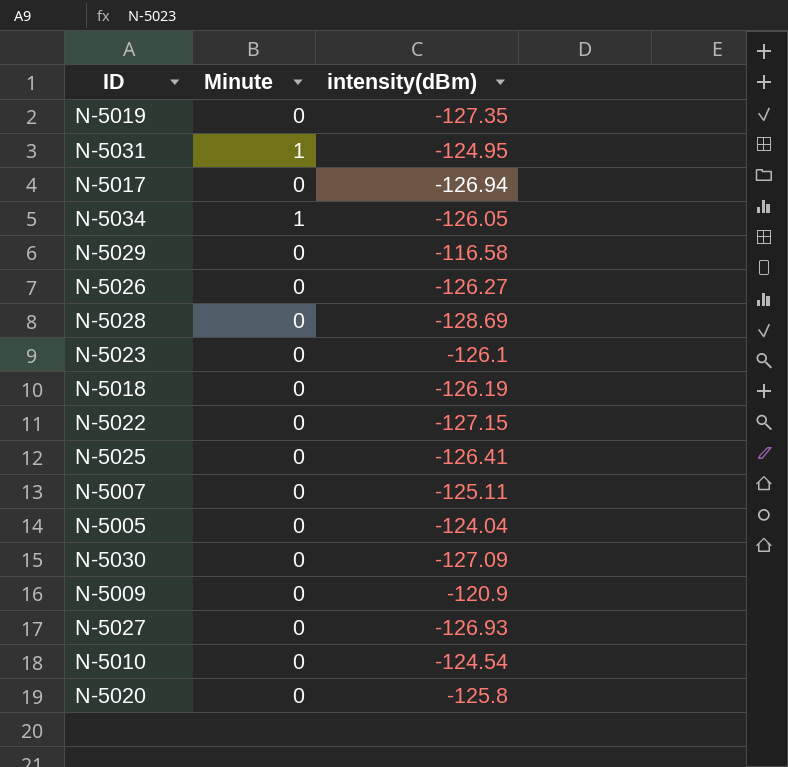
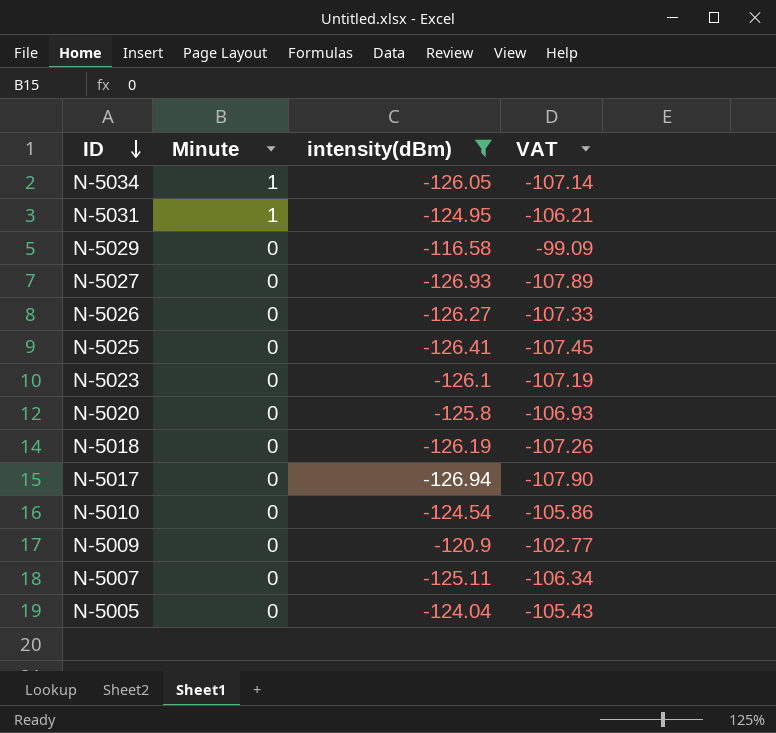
filter: none -> intensity(dBm) >= -126.94
row order: none -> ID descending
column VAT | formula: none -> [intensity(dBm)] * 0.85

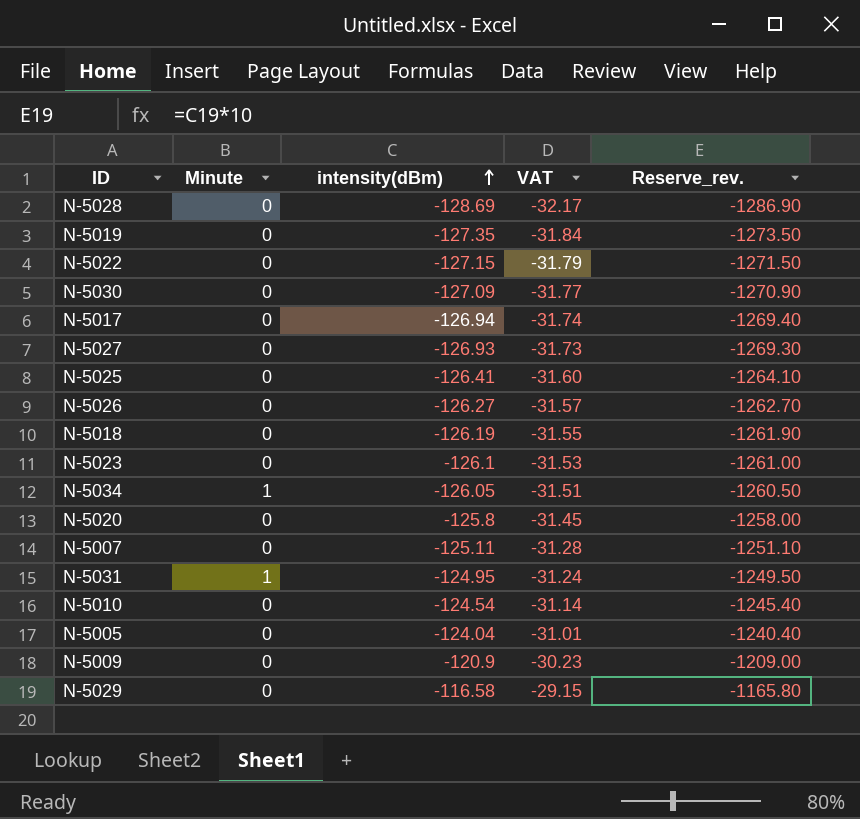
filter: intensity(dBm) >= -126.94 -> none
row order: ID descending -> intensity(dBm) ascending
column VAT | formula: [intensity(dBm)] * 0.85 -> [intensity(dBm)] * 0.25
column Reserve_rev. | formula: none -> [intensity(dBm)] * 10

